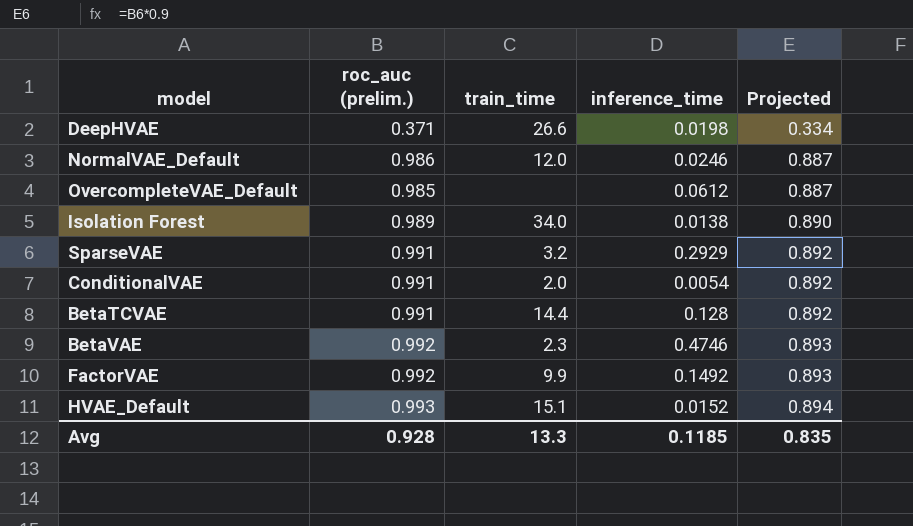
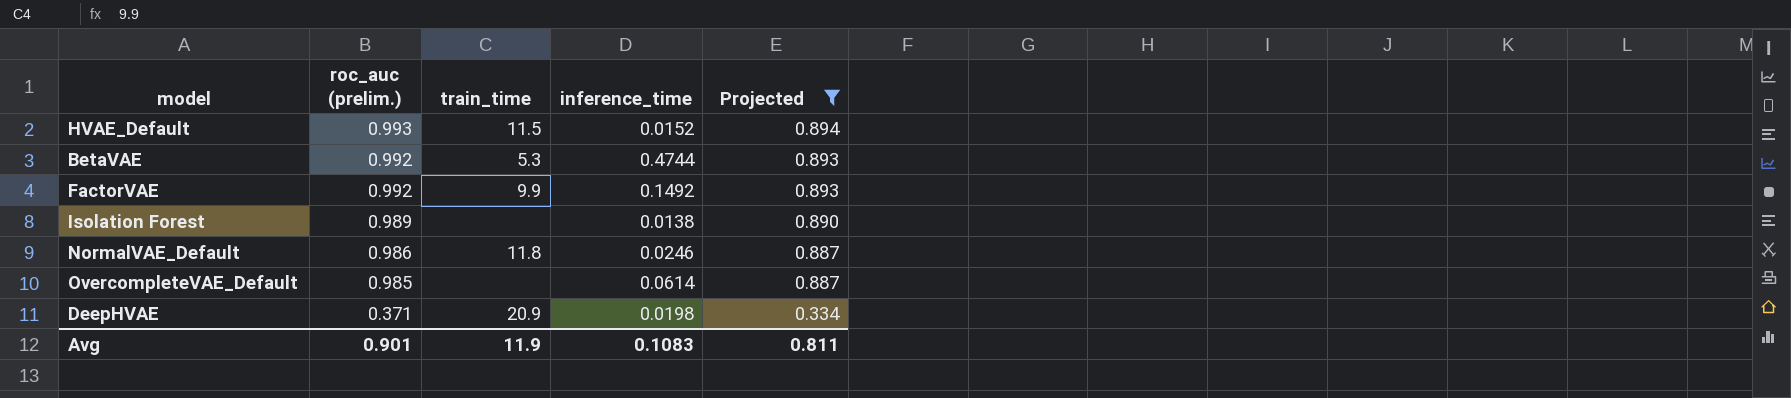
filter: none -> Projected != 0.892
row order: Projected ascending -> roc_auc (prelim.) descending
HVAE_Default | train_time: 15.1 -> 11.5
BetaVAE | train_time: 2.3 -> 5.3
BetaVAE | inference_time: 0.4746 -> 0.4744
Isolation Forest | train_time: 34.0 -> none
NormalVAE_Default | train_time: 12.0 -> 11.8
OvercompleteVAE_Default | inference_time: 0.0612 -> 0.0614
DeepHVAE | train_time: 26.6 -> 20.9
Avg | roc_auc (prelim.): 0.928 -> 0.901
Avg | train_time: 13.3 -> 11.9
Avg | inference_time: 0.1185 -> 0.1083
Avg | Projected: 0.835 -> 0.811

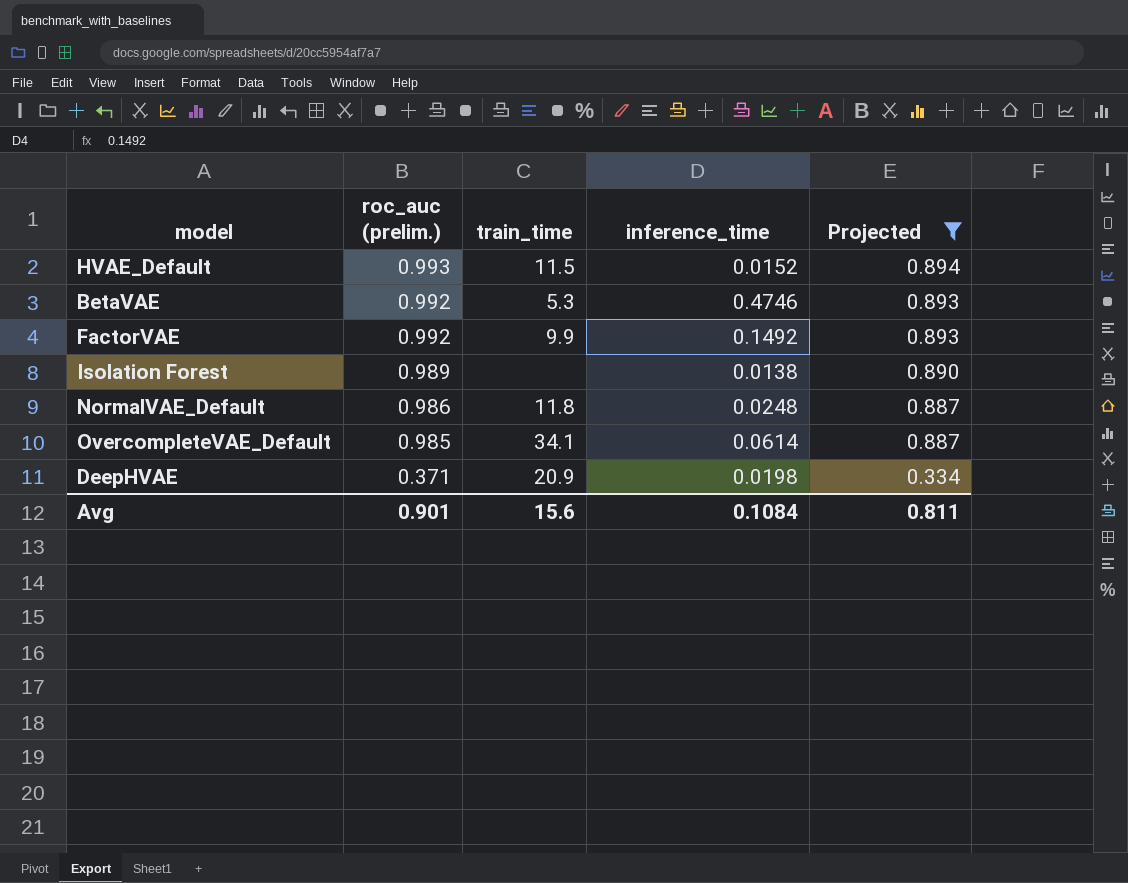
BetaVAE | inference_time: 0.4744 -> 0.4746
NormalVAE_Default | inference_time: 0.0246 -> 0.0248
OvercompleteVAE_Default | train_time: none -> 34.1
Avg | train_time: 11.9 -> 15.6
Avg | inference_time: 0.1083 -> 0.1084

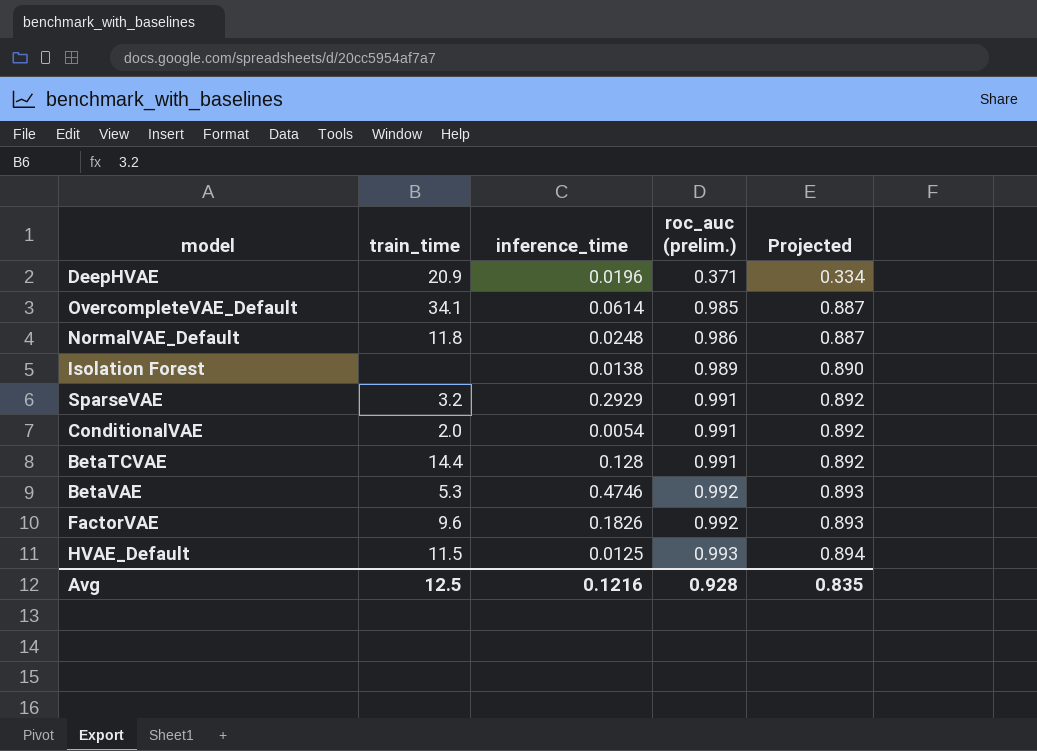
filter: Projected != 0.892 -> none
row order: roc_auc (prelim.) descending -> roc_auc (prelim.) ascending
column roc_auc (prelim.) | position: 2 -> 4
DeepHVAE | inference_time: 0.0198 -> 0.0196
FactorVAE | train_time: 9.9 -> 9.6
FactorVAE | inference_time: 0.1492 -> 0.1826
HVAE_Default | inference_time: 0.0152 -> 0.0125
Avg | train_time: 15.6 -> 12.5
Avg | inference_time: 0.1084 -> 0.1216
Avg | roc_auc (prelim.): 0.901 -> 0.928
Avg | Projected: 0.811 -> 0.835

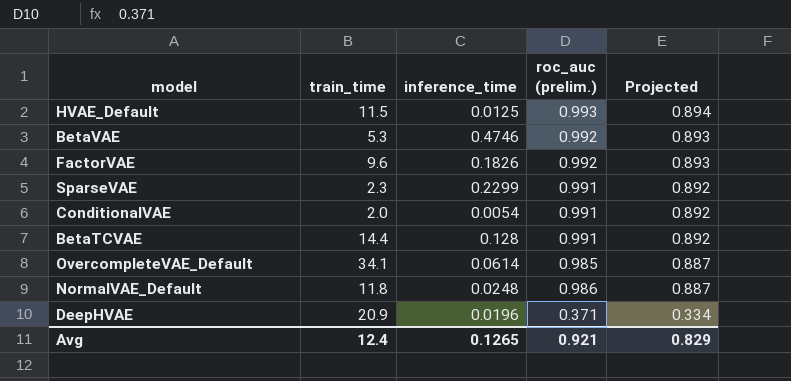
row order: roc_auc (prelim.) ascending -> Projected descending
row Isolation Forest: none | 0.0138 | 0.989 | 0.890 -> none
SparseVAE | train_time: 3.2 -> 2.3
SparseVAE | inference_time: 0.2929 -> 0.2299
Avg | train_time: 12.5 -> 12.4
Avg | inference_time: 0.1216 -> 0.1265
Avg | roc_auc (prelim.): 0.928 -> 0.921
Avg | Projected: 0.835 -> 0.829

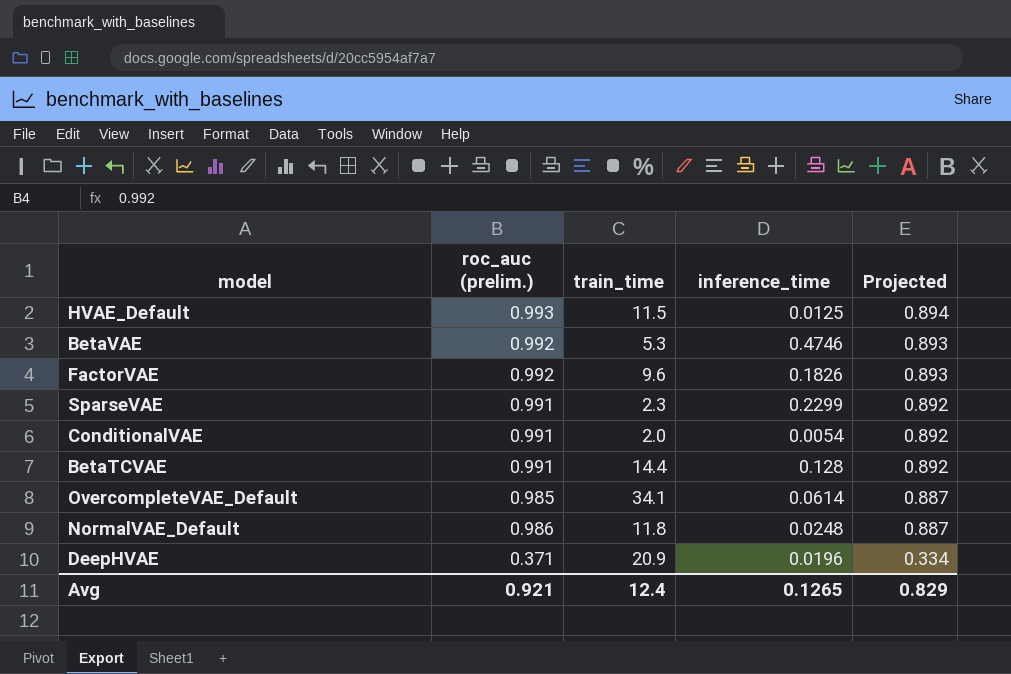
column roc_auc (prelim.) | position: 4 -> 2

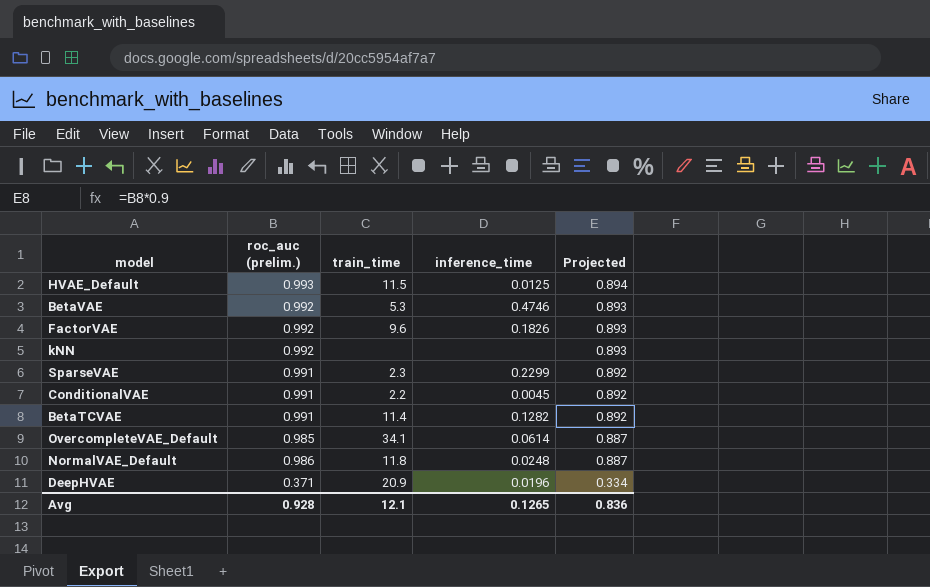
row kNN: none -> 0.992 | none | none | 0.893
ConditionalVAE | train_time: 2.0 -> 2.2
ConditionalVAE | inference_time: 0.0054 -> 0.0045
BetaTCVAE | train_time: 14.4 -> 11.4
BetaTCVAE | inference_time: 0.128 -> 0.1282
Avg | roc_auc (prelim.): 0.921 -> 0.928
Avg | train_time: 12.4 -> 12.1
Avg | Projected: 0.829 -> 0.836

